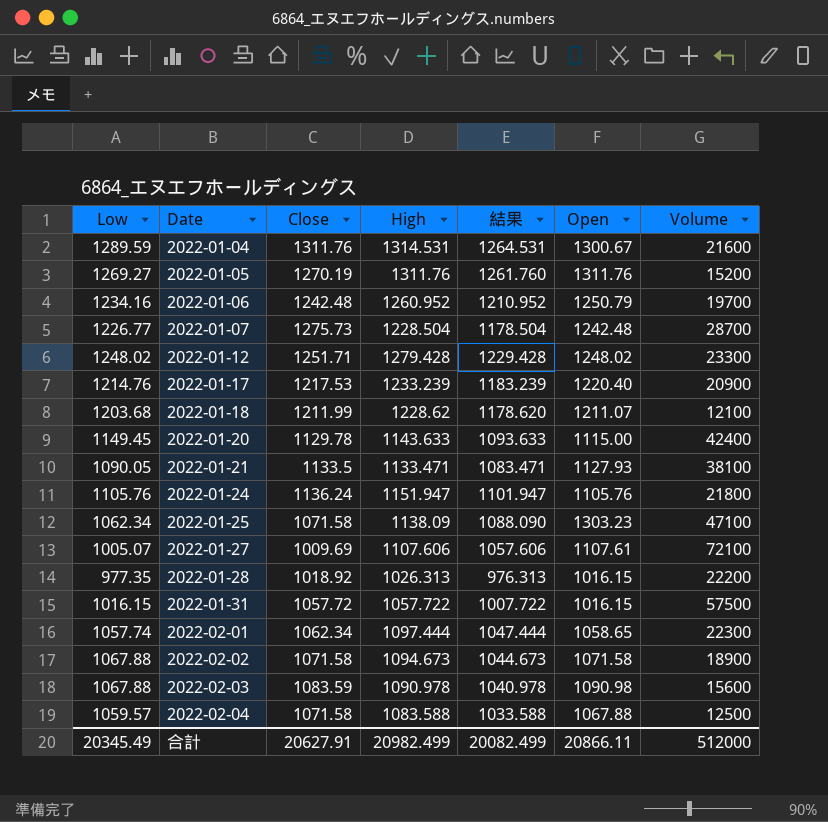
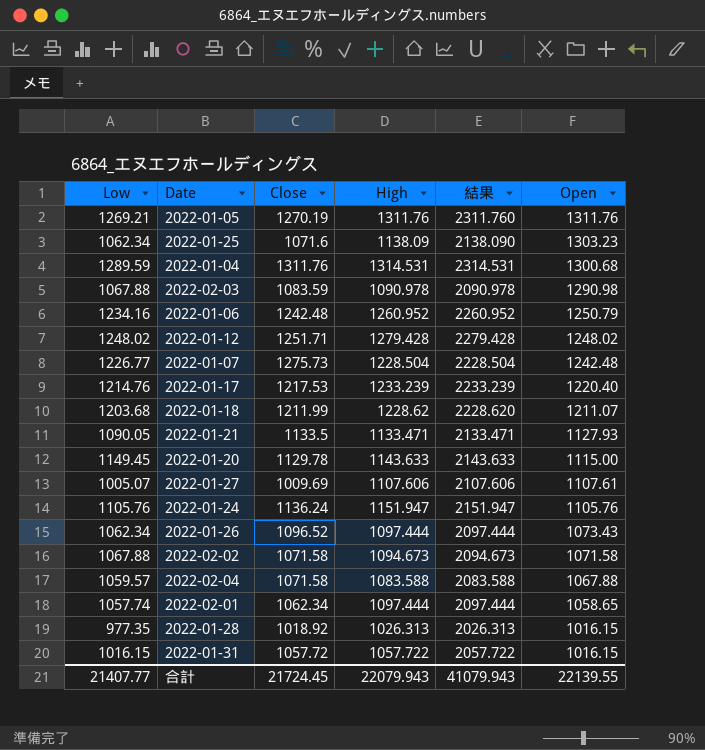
row order: Date ascending -> Open descending
column Volume | position: 7 -> none
column 結果 | formula: [High] - 50 -> [High] + 1000
2022-01-05 | Low: 1269.27 -> 1269.21
2022-01-25 | Close: 1071.58 -> 1071.6
2022-01-04 | Open: 1300.67 -> 1300.68
2022-02-03 | Open: 1090.98 -> 1290.98
row 2022-01-26: none -> 1062.34 | 1096.52 | 1097.444 | 2097.444 | 1073.43
合計 | Low: 20345.49 -> 21407.77
合計 | Close: 20627.91 -> 21724.45
合計 | High: 20982.499 -> 22079.943
合計 | 結果: 20082.499 -> 41079.943
合計 | Open: 20866.11 -> 22139.55

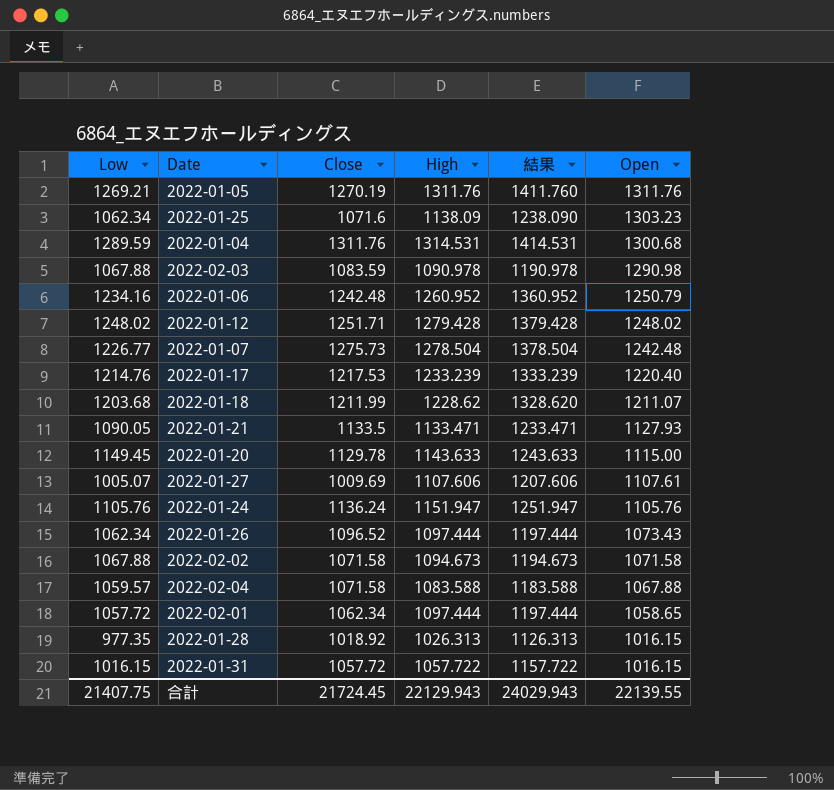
column 結果 | formula: [High] + 1000 -> [High] + 100
2022-01-07 | High: 1228.504 -> 1278.504
2022-02-01 | Low: 1057.74 -> 1057.72
合計 | Low: 21407.77 -> 21407.75
合計 | High: 22079.943 -> 22129.943
合計 | 結果: 41079.943 -> 24029.943

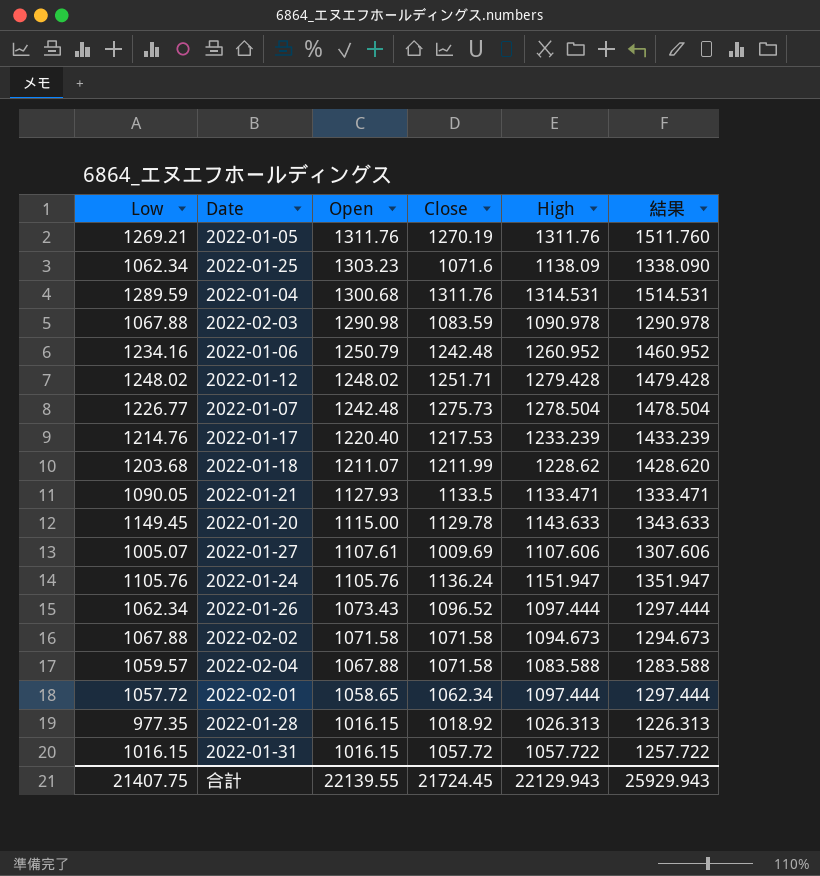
column Open | position: 6 -> 3
column 結果 | formula: [High] + 100 -> [High] + 200
合計 | 結果: 24029.943 -> 25929.943

